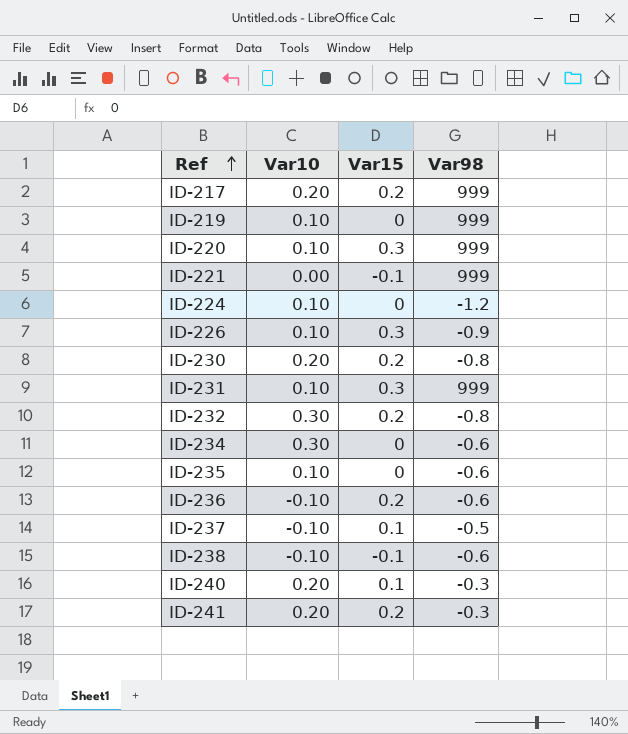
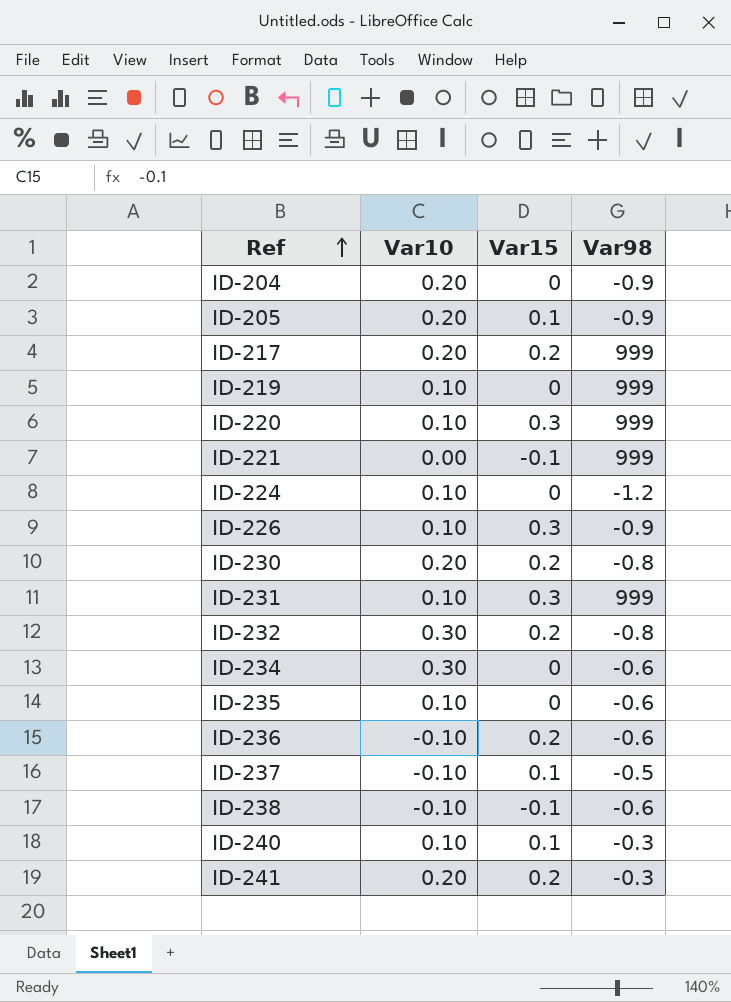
row ID-204: none -> 0.20 | 0 | -0.9
row ID-205: none -> 0.20 | 0.1 | -0.9
ID-240 | Var10: 0.20 -> 0.10

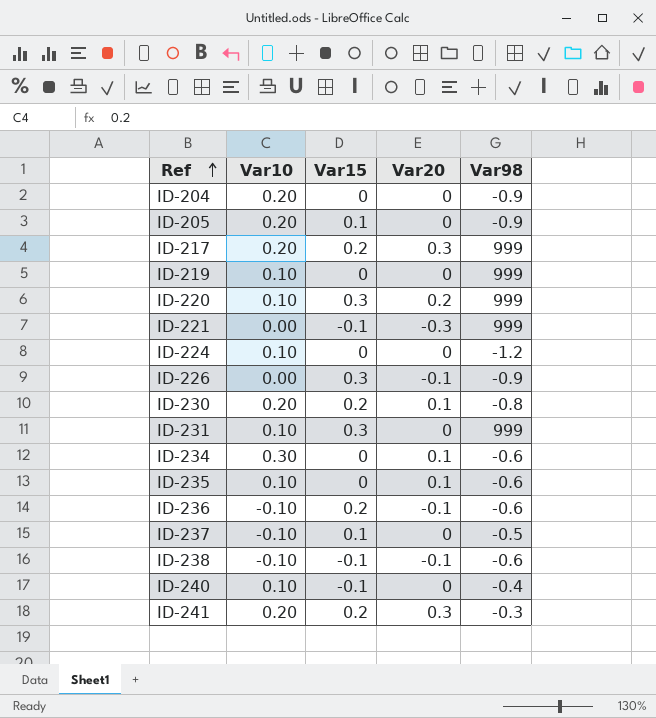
column Var20 | position: none -> 4
row ID-232: 0.30 | 0.2 | -0.8 -> none
ID-226 | Var10: 0.10 -> 0.00
ID-240 | Var15: 0.1 -> -0.1
ID-240 | Var98: -0.3 -> -0.4

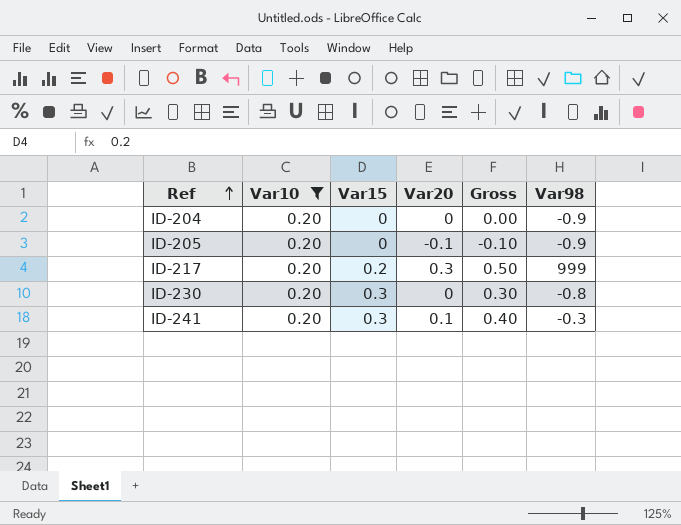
filter: none -> Var10 = 0.20
column Gross | formula: none -> [Var15] + [Var20]
ID-205 | Var15: 0.1 -> 0
ID-205 | Var20: 0 -> -0.1
ID-230 | Var15: 0.2 -> 0.3
ID-230 | Var20: 0.1 -> 0
ID-241 | Var15: 0.2 -> 0.3
ID-241 | Var20: 0.3 -> 0.1

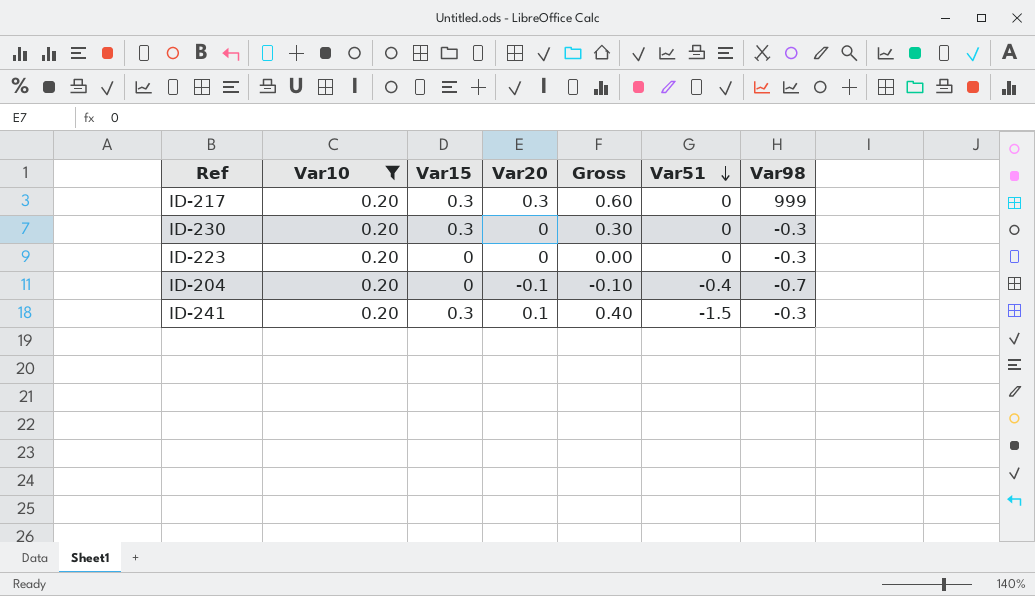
row order: Ref ascending -> Var51 descending
column Var51 | position: none -> 6
row ID-205: 0.20 | 0 | -0.1 | -0.10 | -0.9 -> none
ID-217 | Var15: 0.2 -> 0.3
ID-217 | Gross: 0.50 -> 0.60
ID-230 | Var98: -0.8 -> -0.3
row ID-223: none -> 0.20 | 0 | 0 | 0.00 | 0 | -0.3
ID-204 | Var20: 0 -> -0.1
ID-204 | Gross: 0.00 -> -0.10
ID-204 | Var98: -0.9 -> -0.7

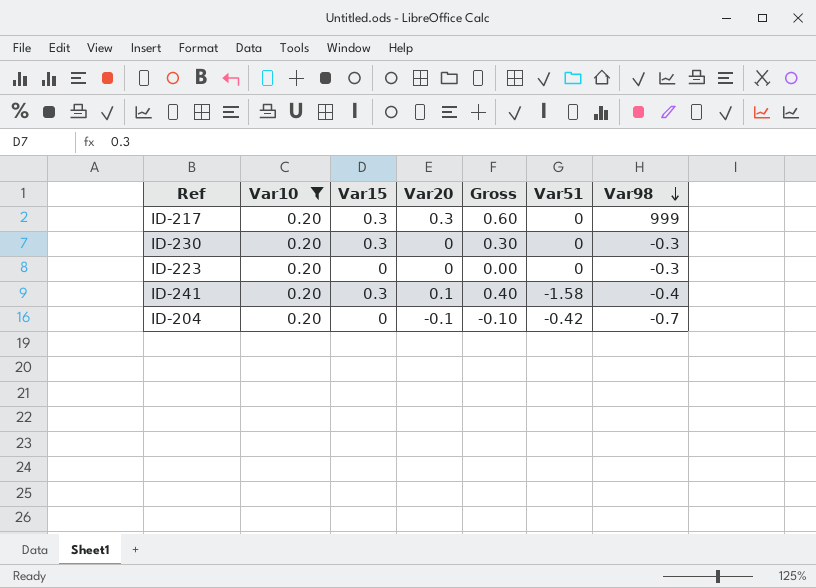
row order: Var51 descending -> Var98 descending
ID-241 | Var51: -1.5 -> -1.58
ID-241 | Var98: -0.3 -> -0.4
ID-204 | Var51: -0.4 -> -0.42

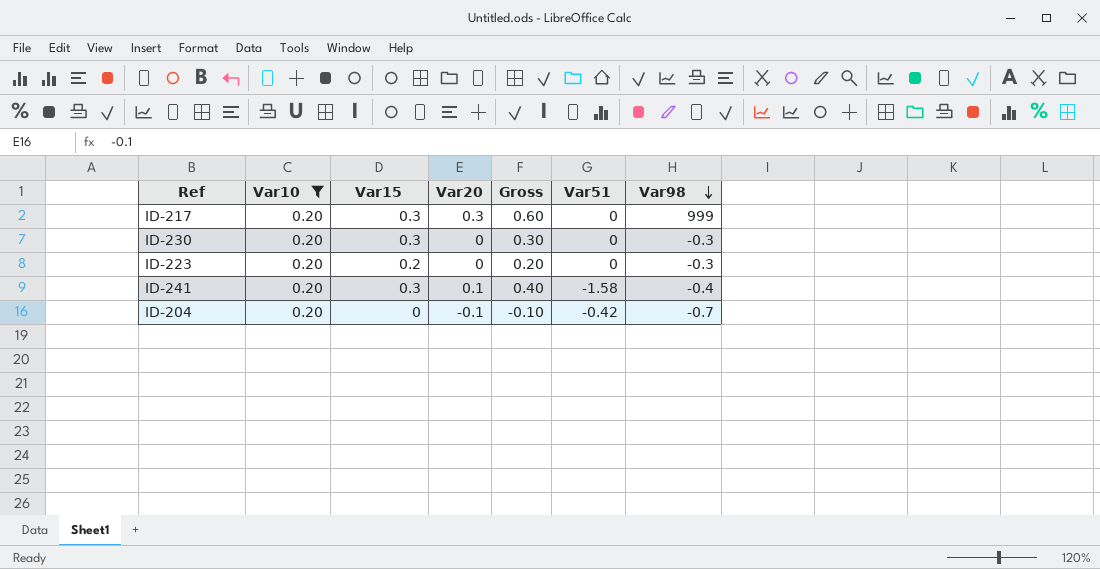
ID-223 | Var15: 0 -> 0.2
ID-223 | Gross: 0.00 -> 0.20

